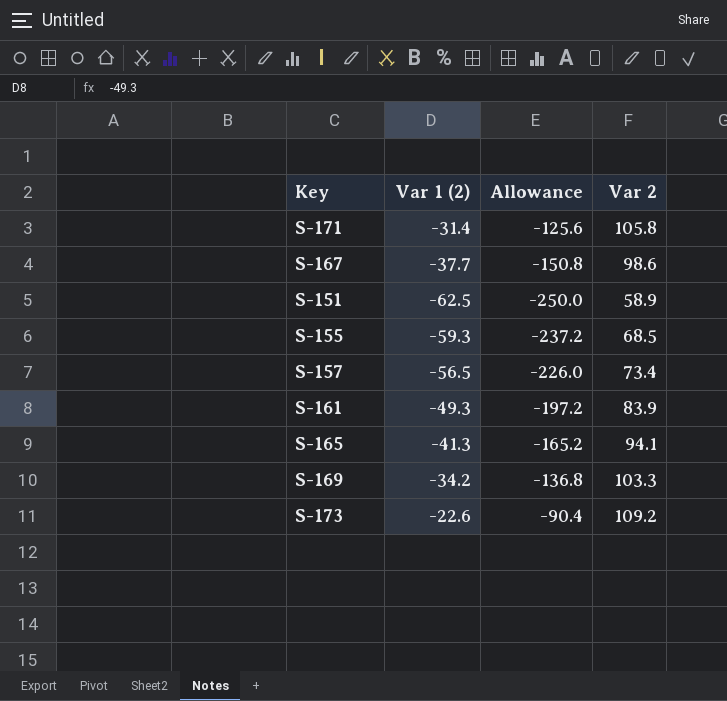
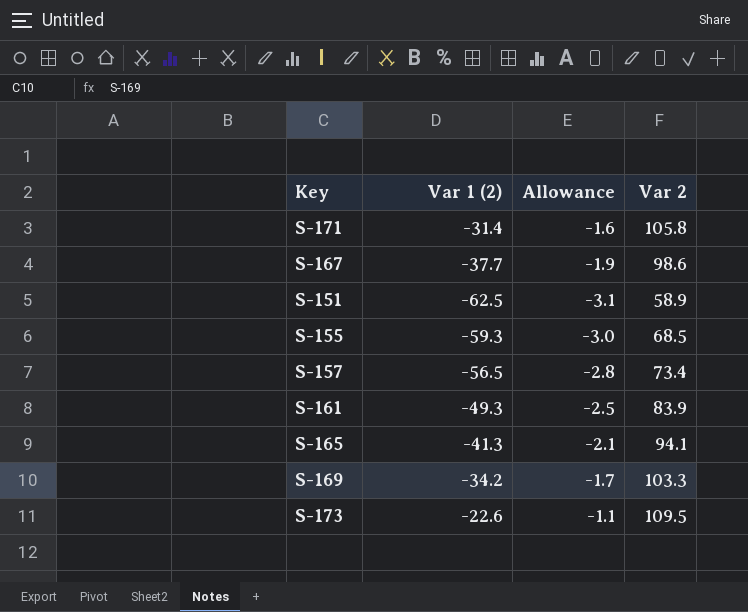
column Allowance | formula: [Var 1 (2)] * 4 -> [Var 1 (2)] * 0.05
S-173 | Var 2: 109.2 -> 109.5

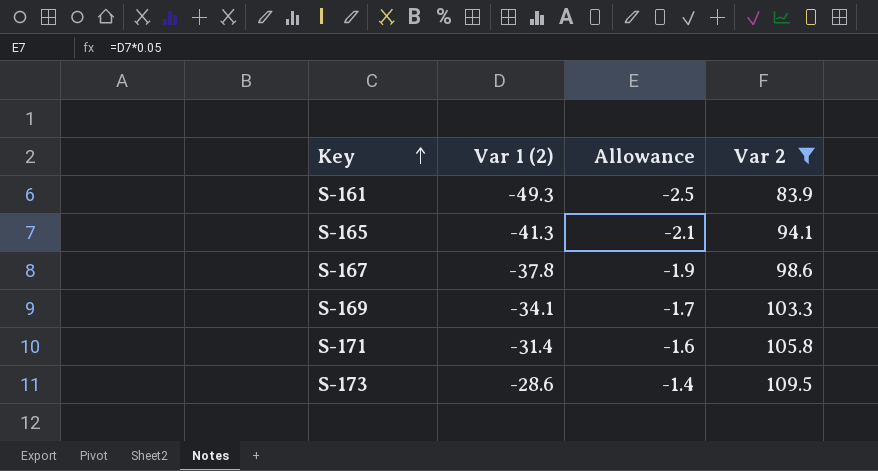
filter: none -> Var 2 >= 83.9
row order: none -> Key ascending
S-167 | Var 1 (2): -37.7 -> -37.8
S-169 | Var 1 (2): -34.2 -> -34.1
S-173 | Var 1 (2): -22.6 -> -28.6
S-173 | Allowance: -1.1 -> -1.4

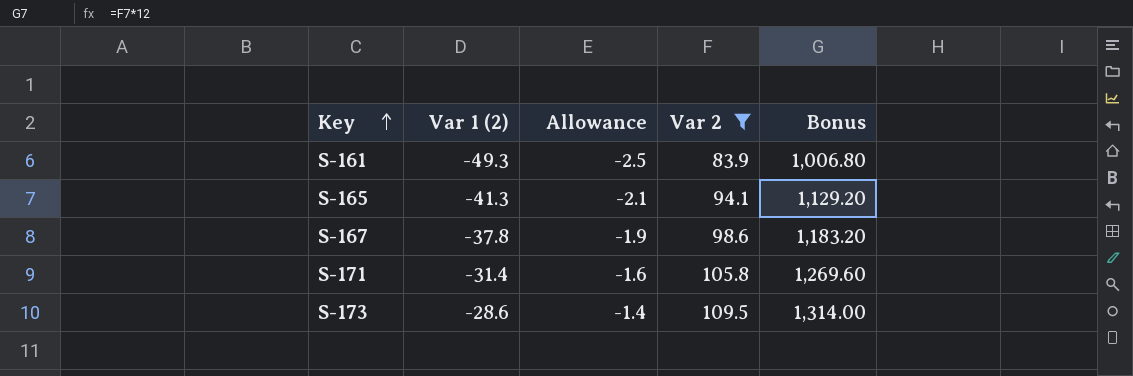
column Bonus | formula: none -> [Var 2] * 12
row S-169: -34.1 | -1.7 | 103.3 -> none

